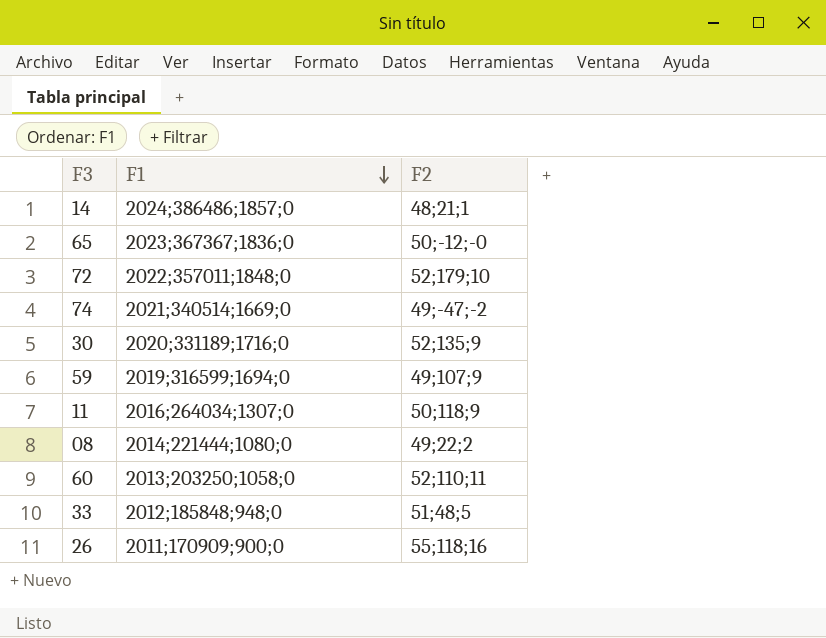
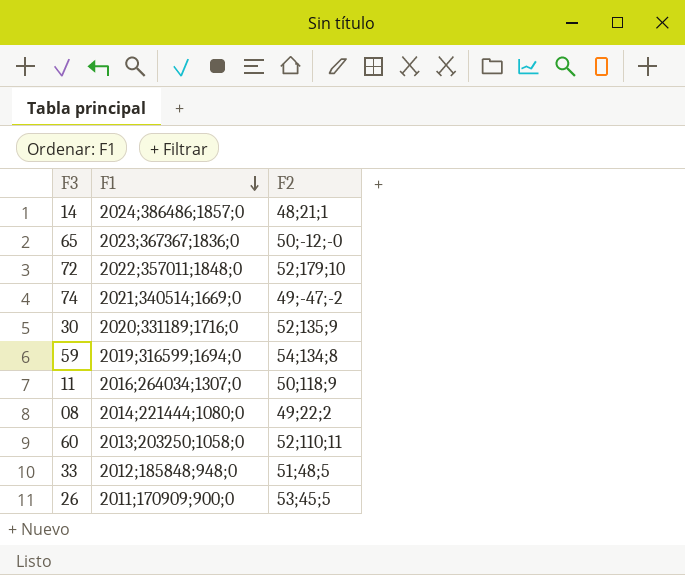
59 | F2: 49;107;9 -> 54;134;8
26 | F2: 55;118;16 -> 53;45;5

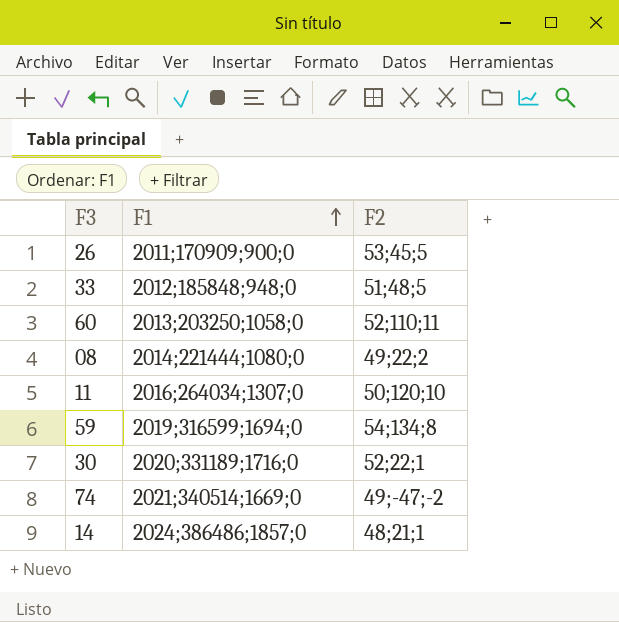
row order: F1 descending -> F1 ascending
row 65: 2023;367367;1836;0 | 50;-12;-0 -> none
row 72: 2022;357011;1848;0 | 52;179;10 -> none
11 | F2: 50;118;9 -> 50;120;10
30 | F2: 52;135;9 -> 52;22;1

